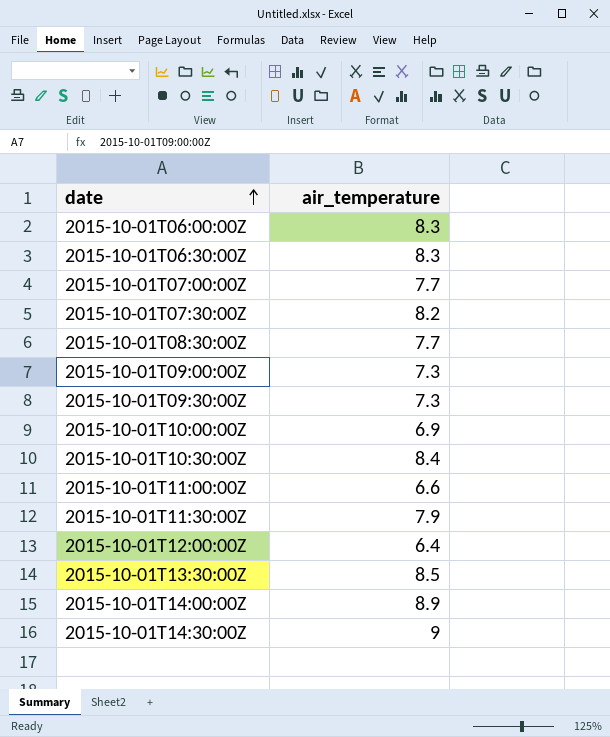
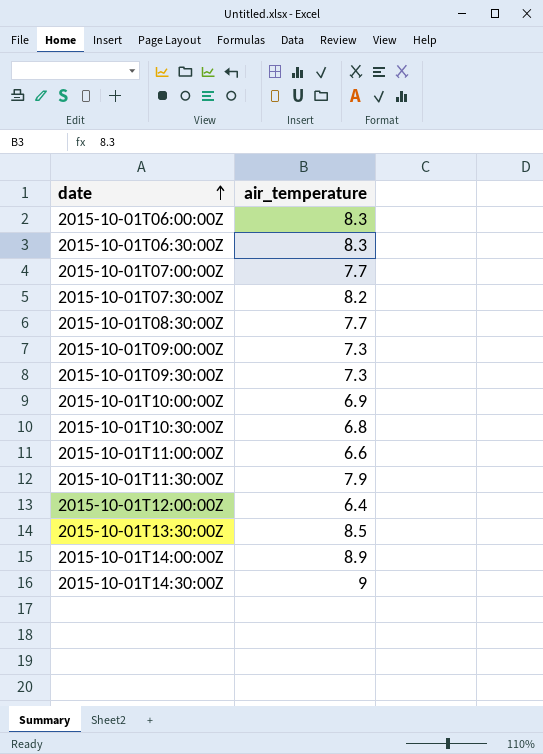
2015-10-01T10:30:00Z | air_temperature: 8.4 -> 6.8

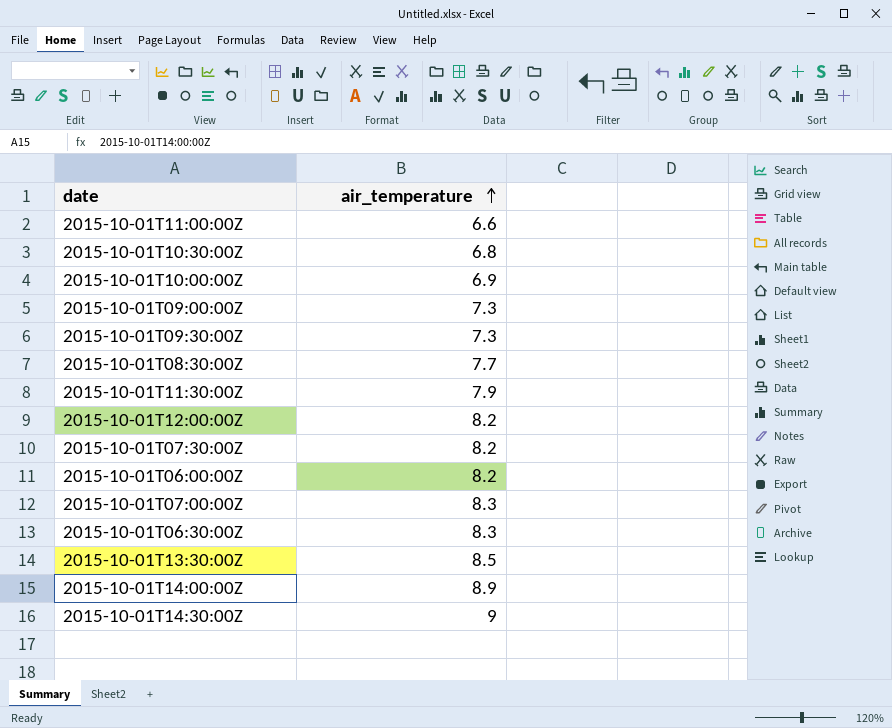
row order: date ascending -> air_temperature ascending
2015-10-01T12:00:00Z | air_temperature: 6.4 -> 8.2
2015-10-01T06:00:00Z | air_temperature: 8.3 -> 8.2
2015-10-01T07:00:00Z | air_temperature: 7.7 -> 8.3

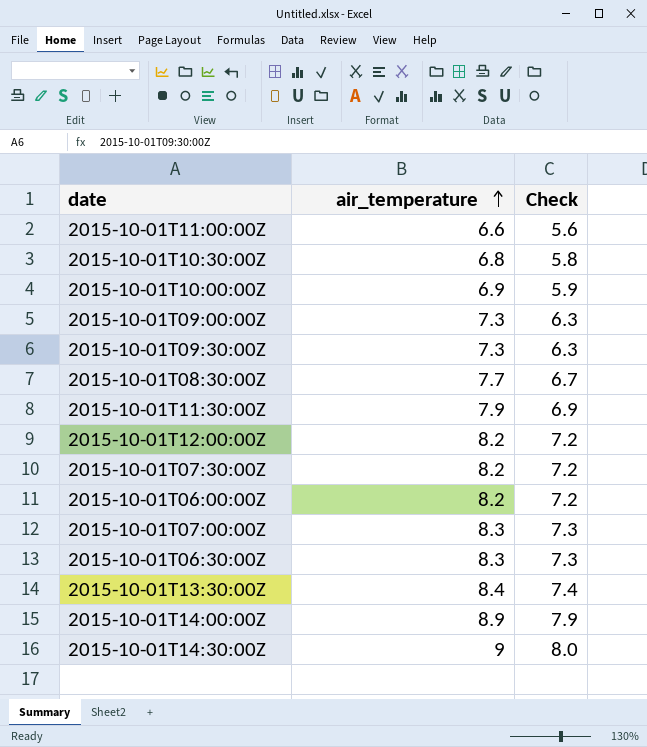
column Check | formula: none -> [air_temperature] - 1
2015-10-01T13:30:00Z | air_temperature: 8.5 -> 8.4

